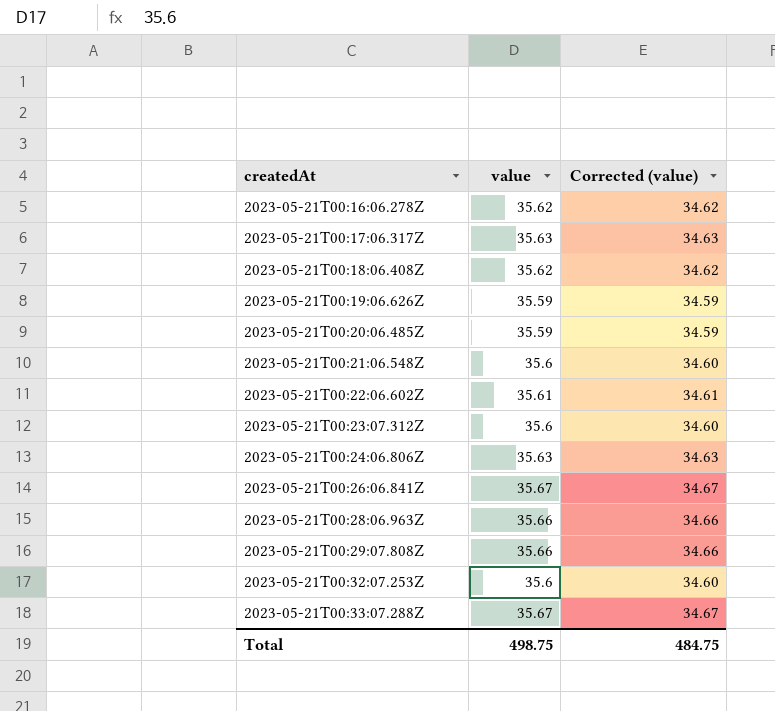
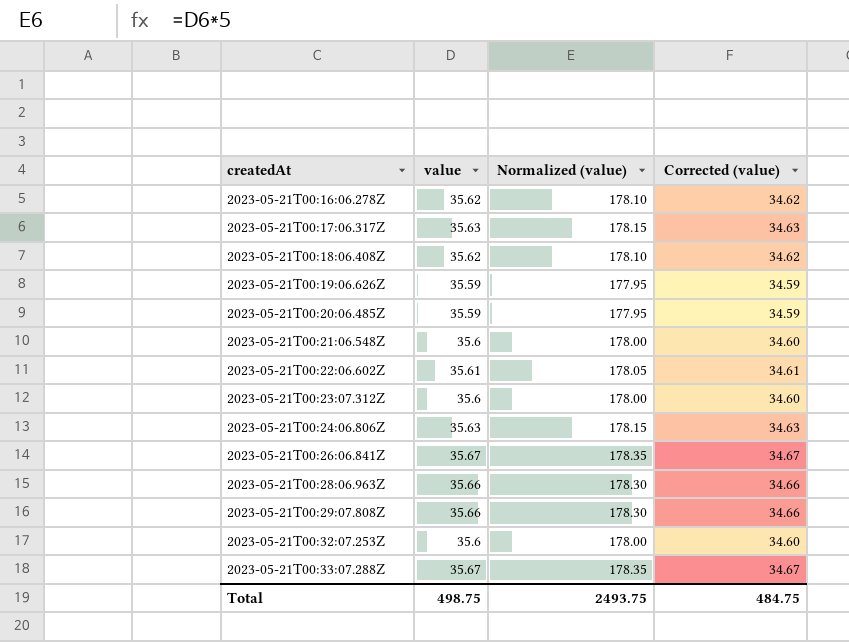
column Normalized (value) | formula: none -> [value] * 5

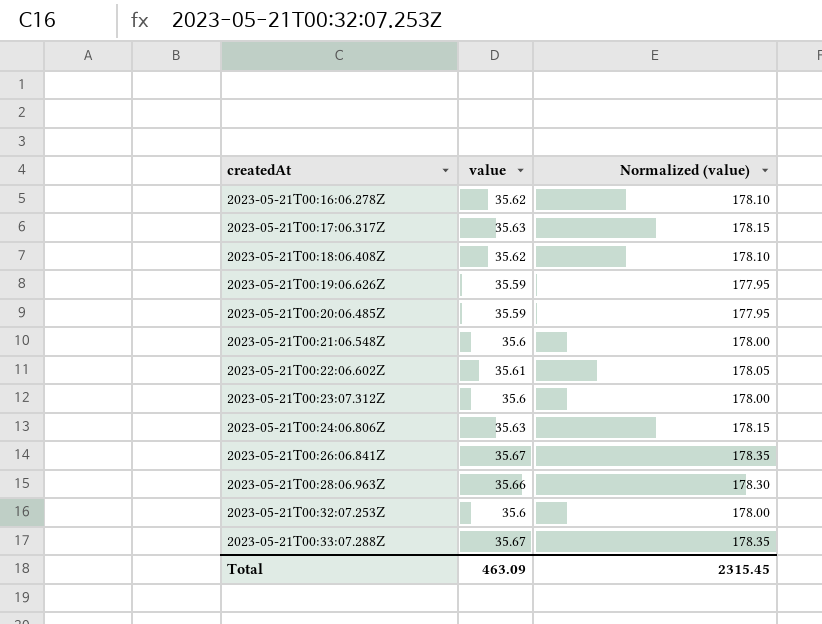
column Corrected (value) | formula: [value] - 1 -> none
row 2023-05-21T00:29:07.808Z: 35.66 | 178.30 | 34.66 -> none
Total | value: 498.75 -> 463.09
Total | Normalized (value): 2493.75 -> 2315.45

